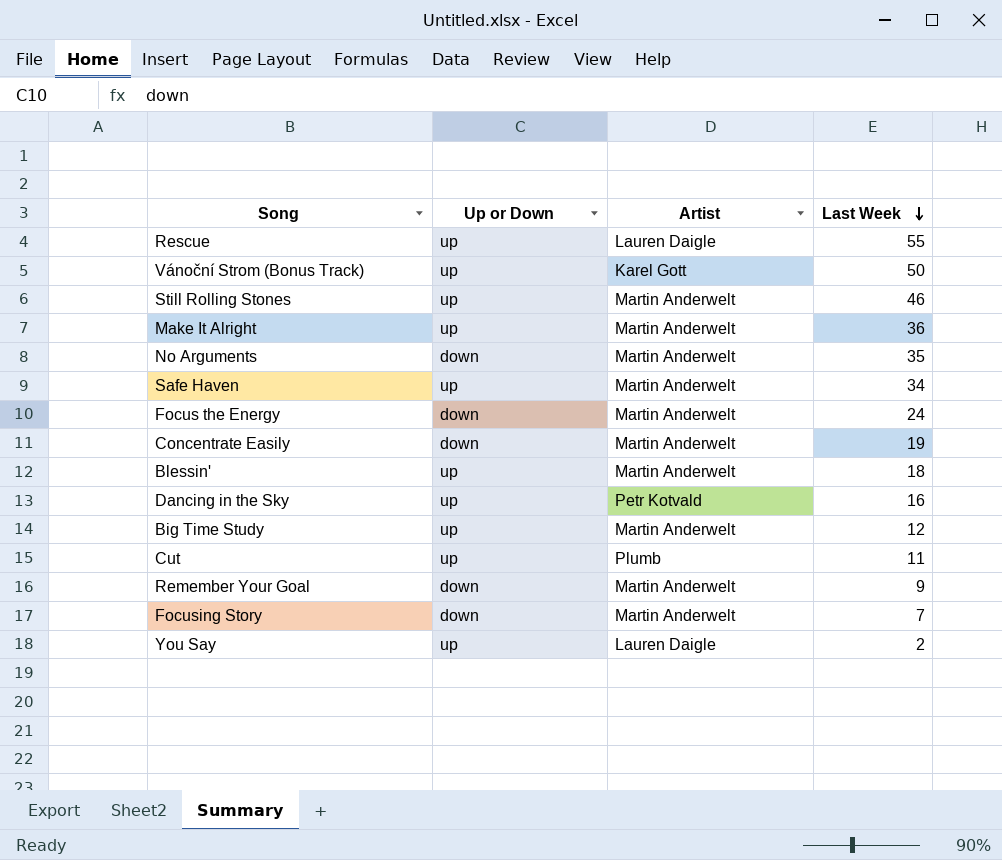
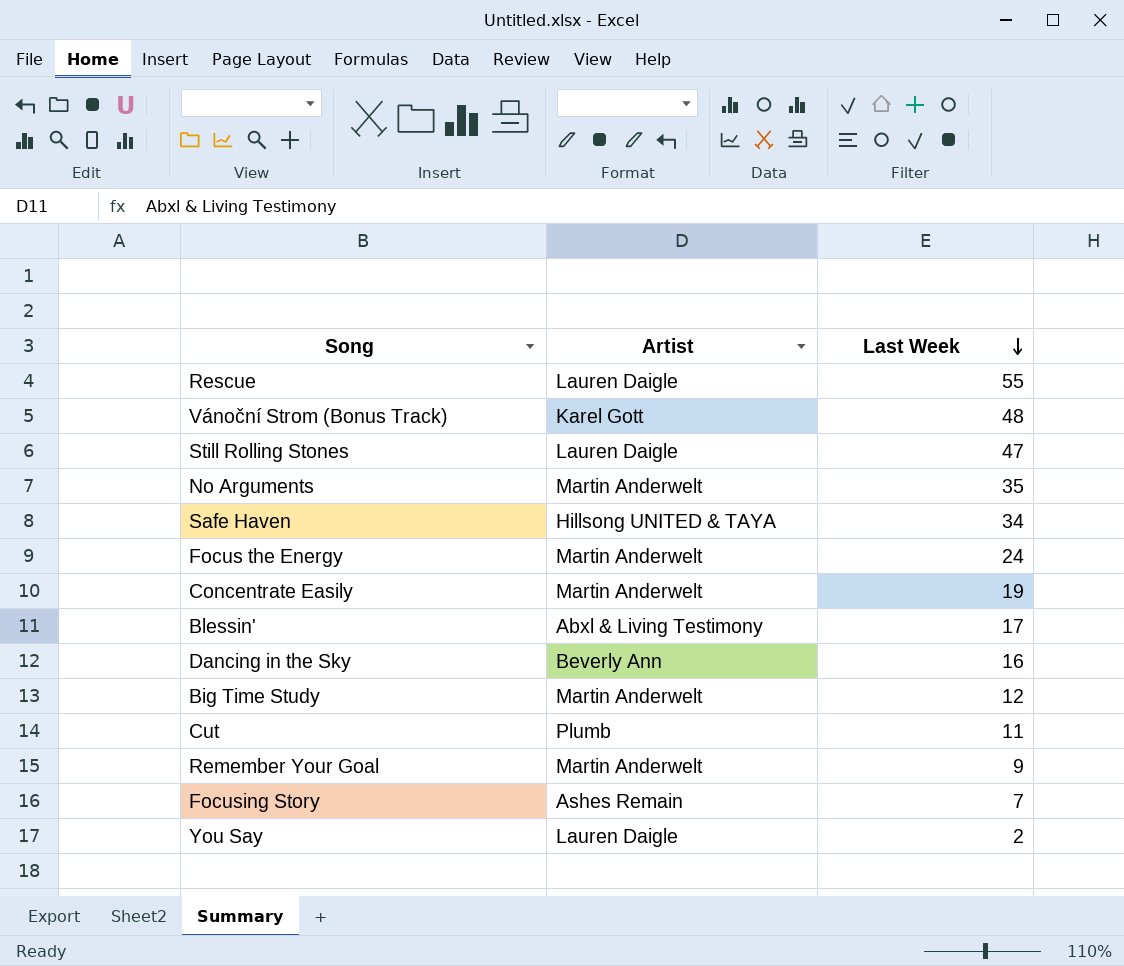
column Up or Down | position: 2 -> none
row Make It Alright: up | Martin Anderwelt | 36 -> none
Vánoční Strom (Bonus Track) | Last Week: 50 -> 48
Still Rolling Stones | Artist: Martin Anderwelt -> Lauren Daigle
Still Rolling Stones | Last Week: 46 -> 47
Safe Haven | Artist: Martin Anderwelt -> Hillsong UNITED & TAYA
Blessin' | Artist: Martin Anderwelt -> Abxl & Living Testimony
Blessin' | Last Week: 18 -> 17
Dancing in the Sky | Artist: Petr Kotvald -> Beverly Ann
Focusing Story | Artist: Martin Anderwelt -> Ashes Remain

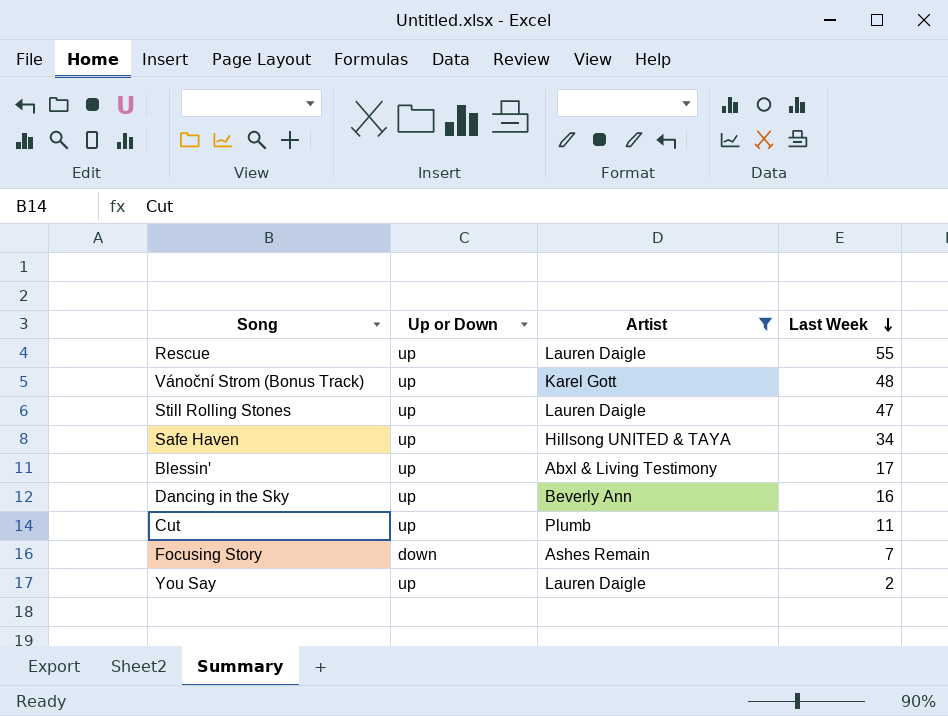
filter: none -> Artist != Martin Anderwelt
column Up or Down | position: none -> 2

